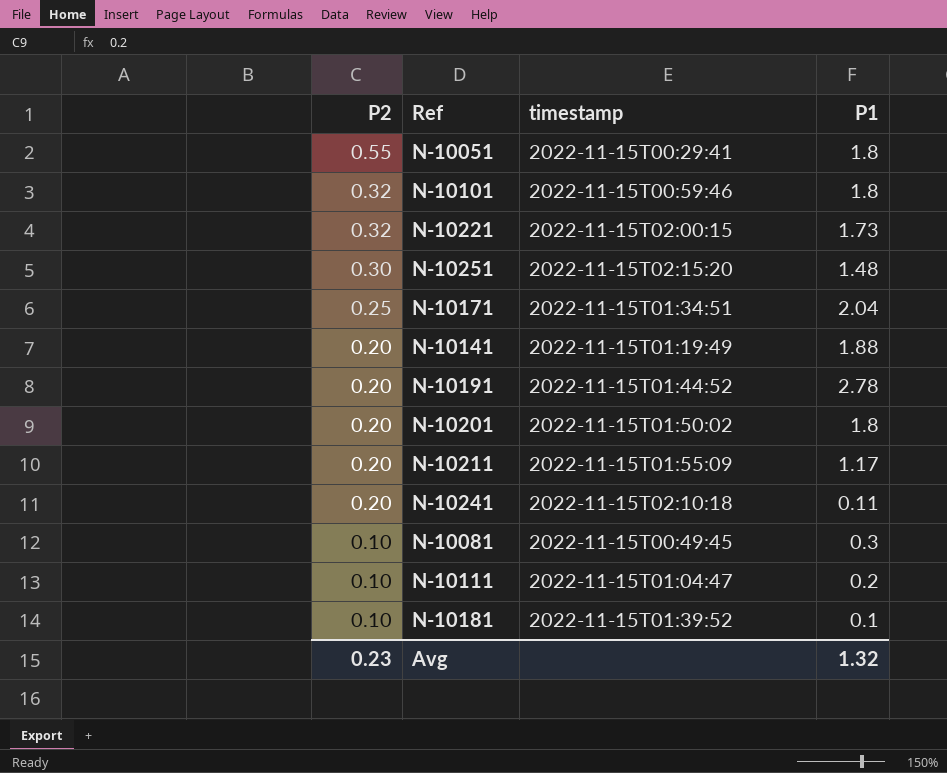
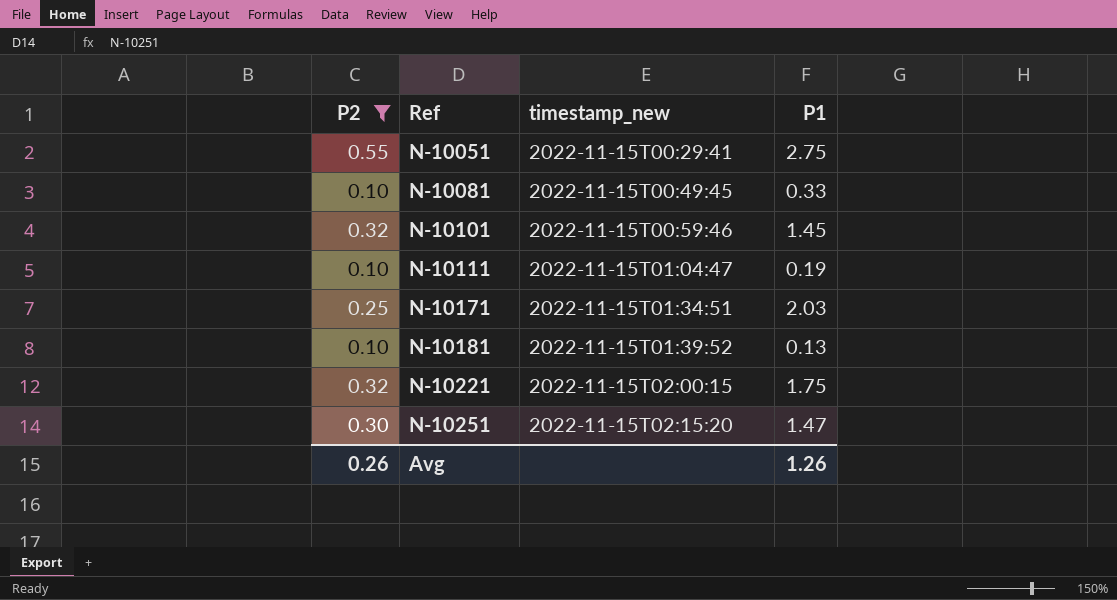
filter: none -> P2 != 0.20
row order: P2 descending -> Ref ascending
column name: timestamp -> timestamp_new
N-10051 | P1: 1.8 -> 2.75
N-10081 | P1: 0.3 -> 0.33
N-10101 | P1: 1.8 -> 1.45
N-10111 | P1: 0.2 -> 0.19
N-10171 | P1: 2.04 -> 2.03
N-10181 | P1: 0.1 -> 0.13
N-10221 | P1: 1.73 -> 1.75
N-10251 | P1: 1.48 -> 1.47
Avg | P2: 0.23 -> 0.26
Avg | P1: 1.32 -> 1.26

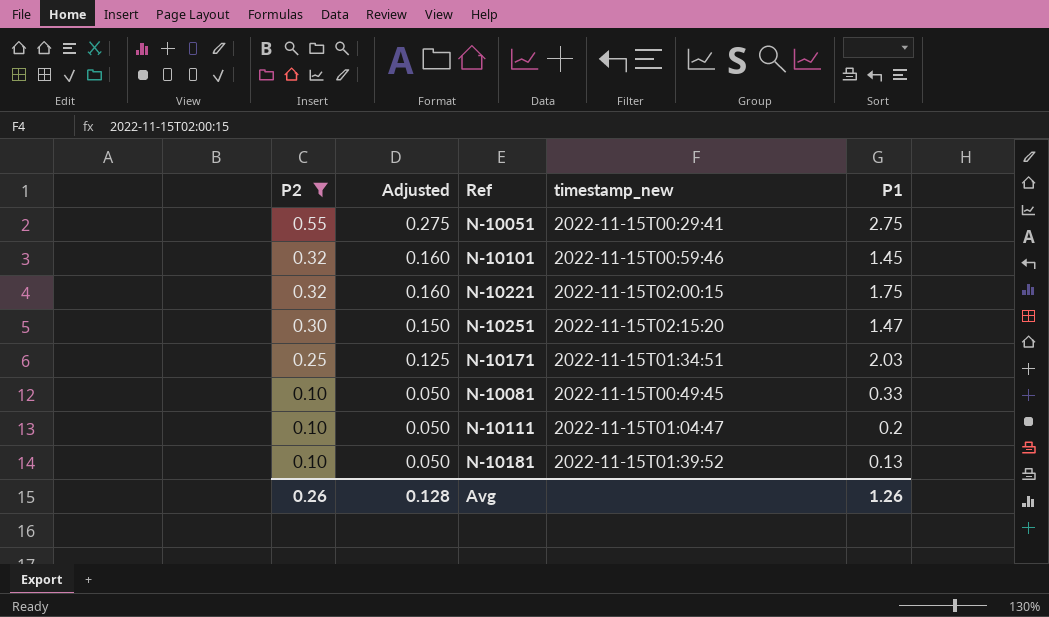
row order: Ref ascending -> P2 descending
column Adjusted | formula: none -> [P2] * 0.5
N-10111 | P1: 0.19 -> 0.2

